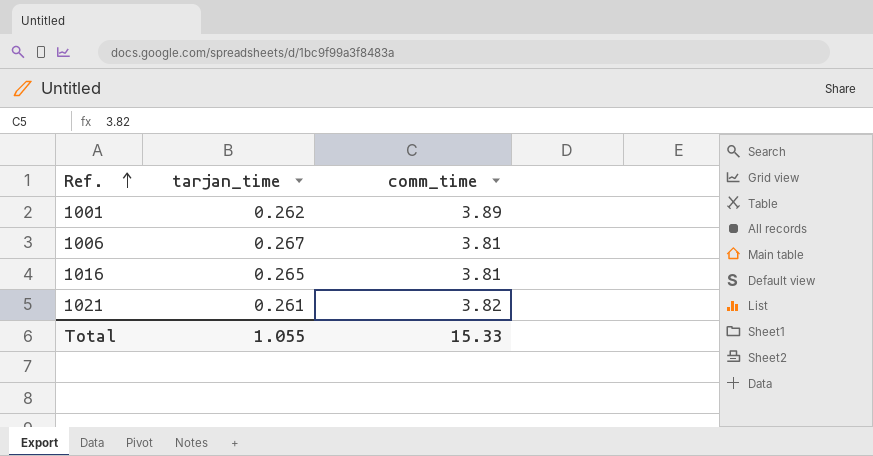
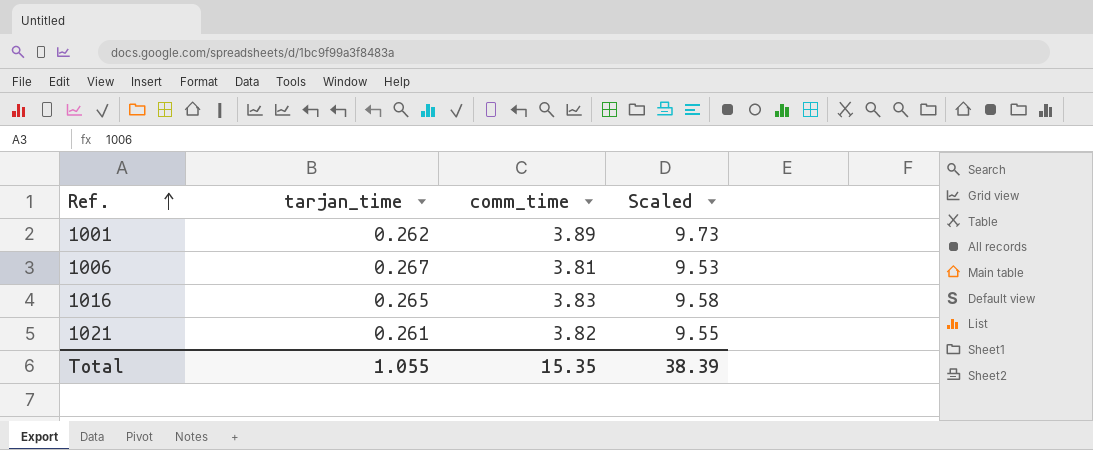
column Scaled | formula: none -> [comm_time] * 2.5
1016 | comm_time: 3.81 -> 3.83
Total | comm_time: 15.33 -> 15.35

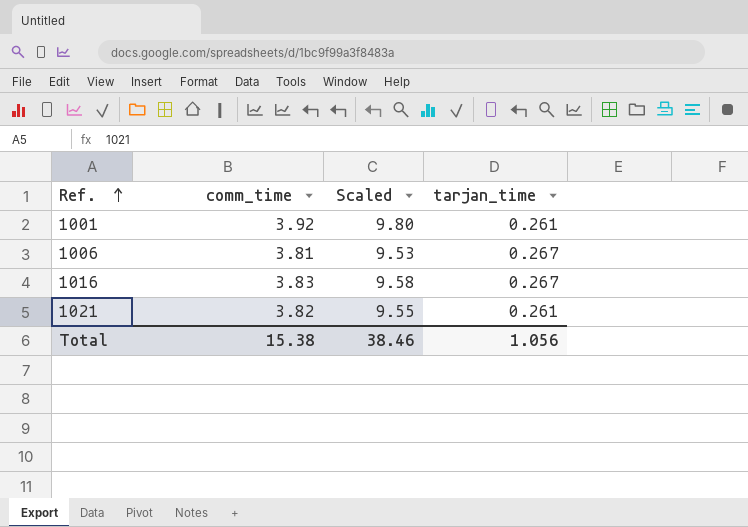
column tarjan_time | position: 2 -> 4
1001 | comm_time: 3.89 -> 3.92
1001 | Scaled: 9.73 -> 9.80
1001 | tarjan_time: 0.262 -> 0.261
1016 | tarjan_time: 0.265 -> 0.267
Total | comm_time: 15.35 -> 15.38
Total | Scaled: 38.39 -> 38.46
Total | tarjan_time: 1.055 -> 1.056

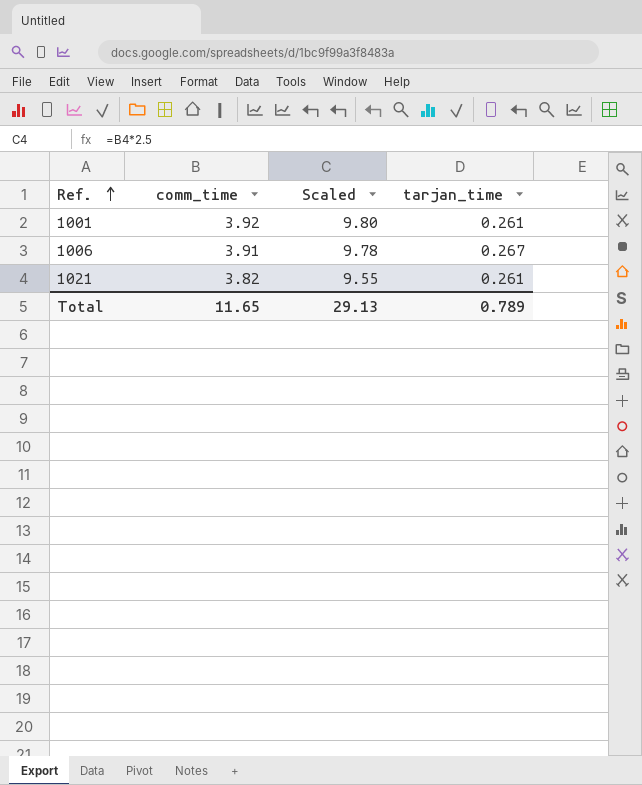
row 1016: 3.83 | 9.58 | 0.267 -> none
1006 | comm_time: 3.81 -> 3.91
1006 | Scaled: 9.53 -> 9.78
Total | comm_time: 15.38 -> 11.65
Total | Scaled: 38.46 -> 29.13
Total | tarjan_time: 1.056 -> 0.789

